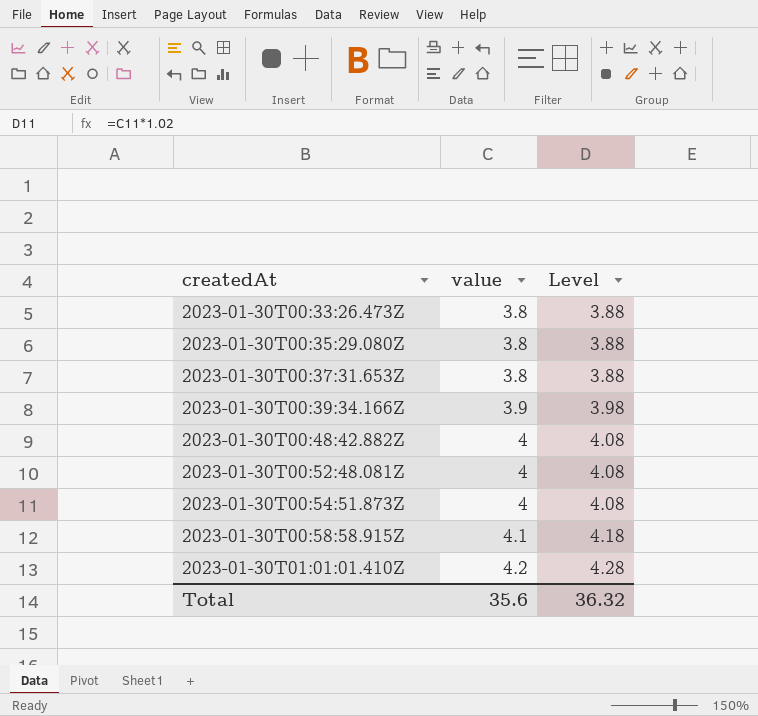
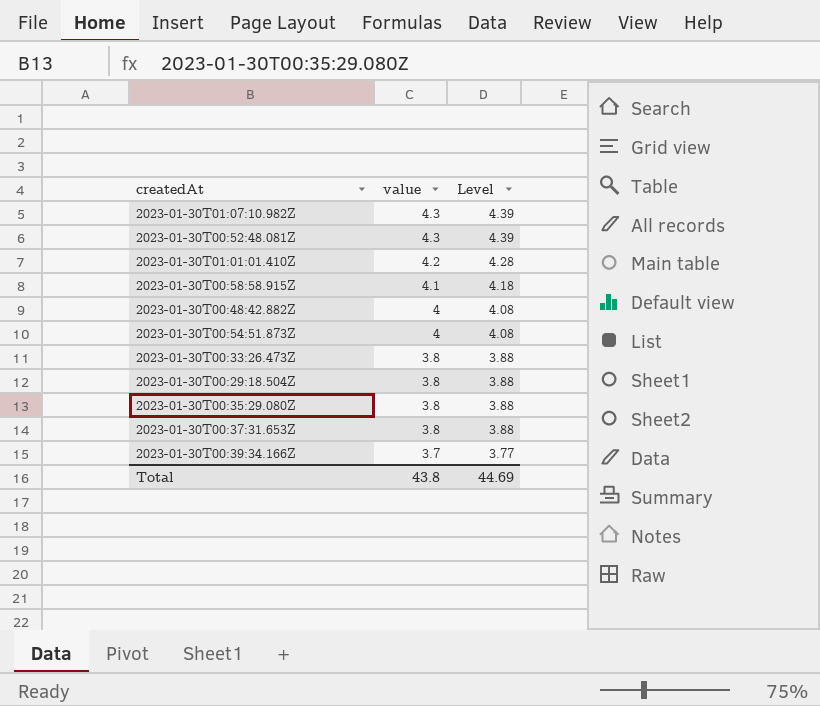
row order: createdAt ascending -> value descending
row 2023-01-30T01:07:10.982Z: none -> 4.3 | 4.39
2023-01-30T00:52:48.081Z | value: 4 -> 4.3
2023-01-30T00:52:48.081Z | Level: 4.08 -> 4.39
row 2023-01-30T00:29:18.504Z: none -> 3.8 | 3.88
2023-01-30T00:39:34.166Z | value: 3.9 -> 3.7
2023-01-30T00:39:34.166Z | Level: 3.98 -> 3.77
Total | value: 35.6 -> 43.8
Total | Level: 36.32 -> 44.69

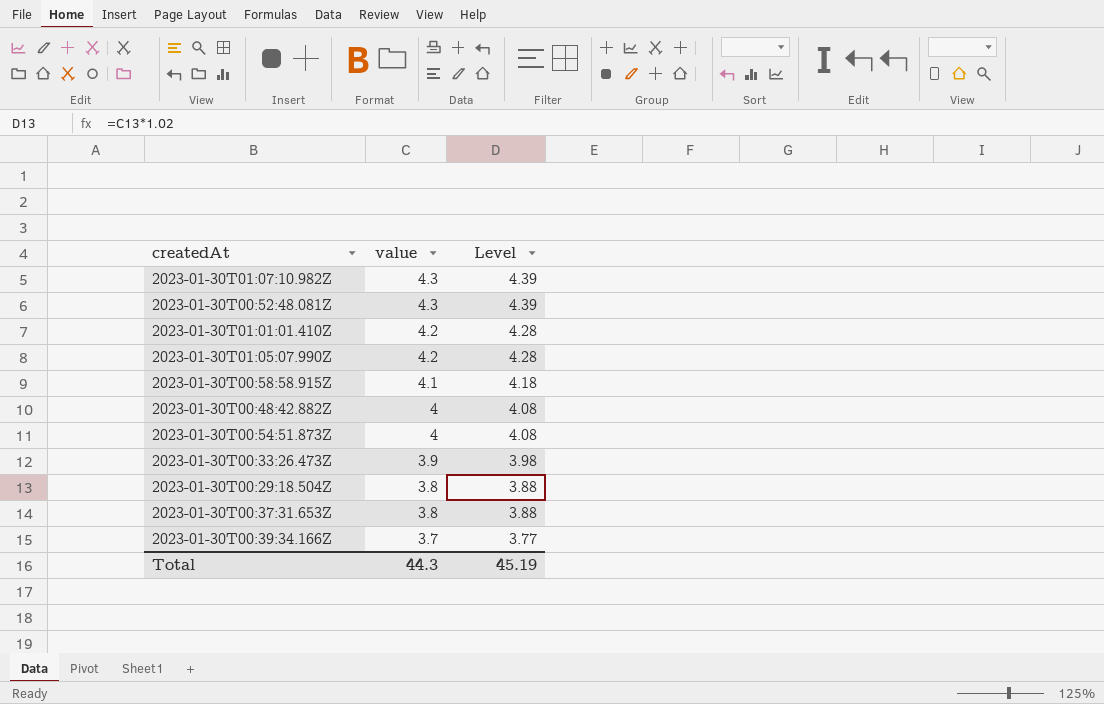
row 2023-01-30T00:35:29.080Z: 3.8 | 3.88 -> none
row 2023-01-30T01:05:07.990Z: none -> 4.2 | 4.28
2023-01-30T00:33:26.473Z | value: 3.8 -> 3.9
2023-01-30T00:33:26.473Z | Level: 3.88 -> 3.98
Total | value: 43.8 -> 44.3
Total | Level: 44.69 -> 45.19

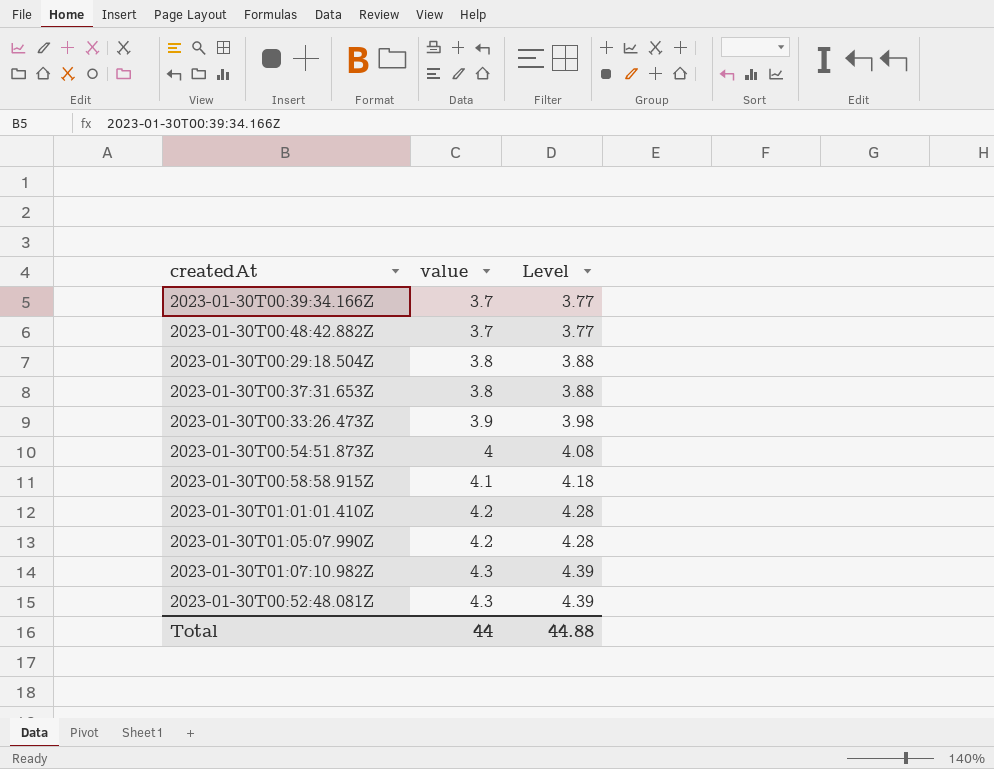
row order: value descending -> value ascending
2023-01-30T00:48:42.882Z | value: 4 -> 3.7
2023-01-30T00:48:42.882Z | Level: 4.08 -> 3.77
Total | value: 44.3 -> 44
Total | Level: 45.19 -> 44.88

